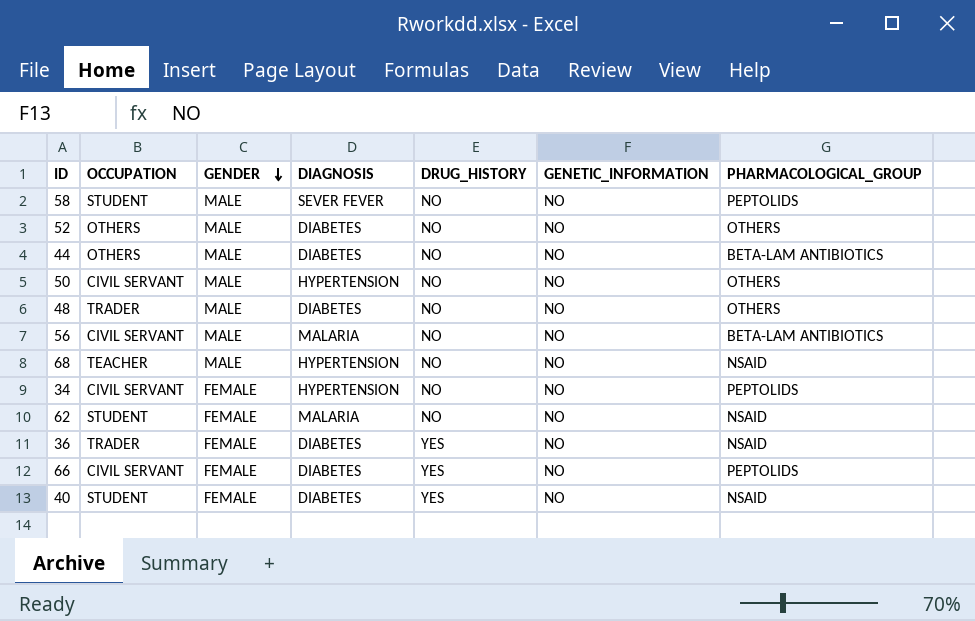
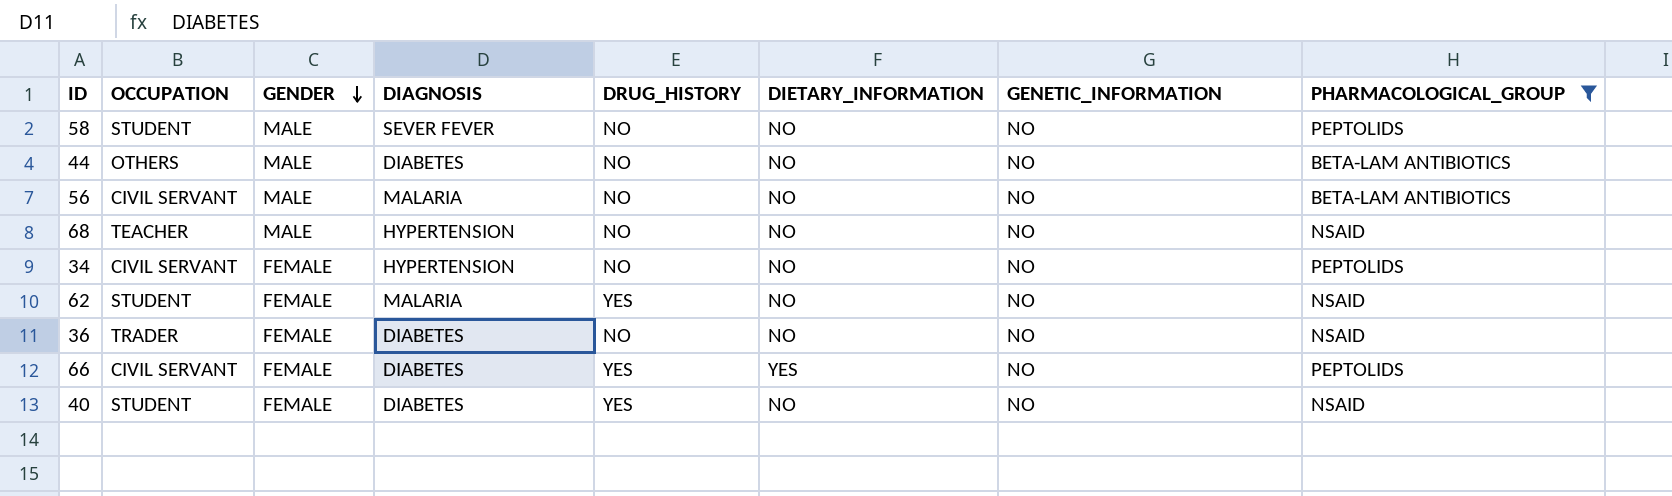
filter: none -> PHARMACOLOGICAL_GROUP != OTHERS
column DIETARY_INFORMATION | position: none -> 6
62 | DRUG_HISTORY: NO -> YES
36 | DRUG_HISTORY: YES -> NO

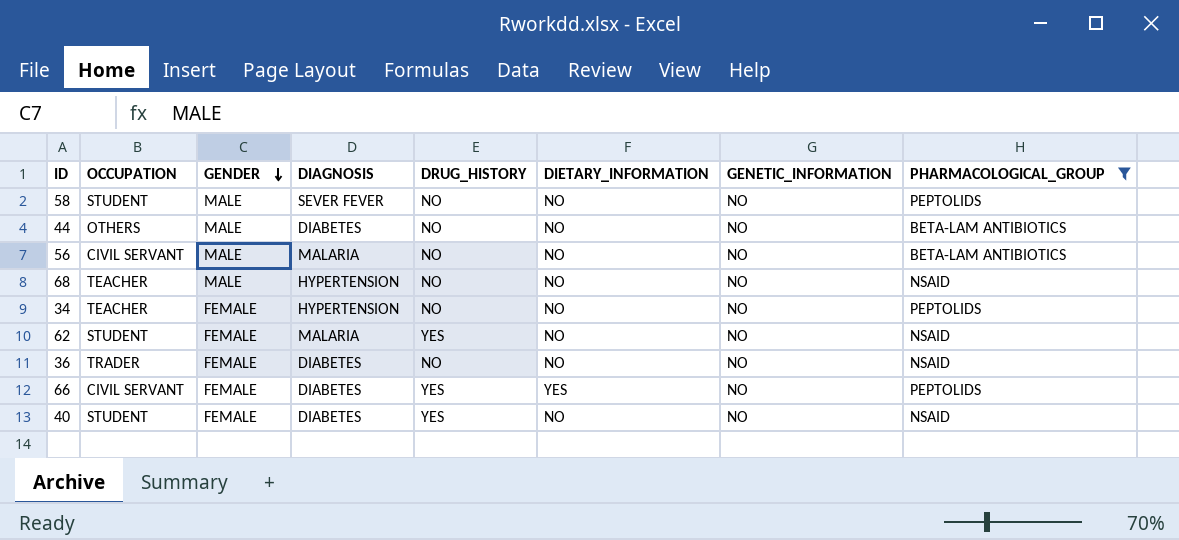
34 | OCCUPATION: CIVIL SERVANT -> TEACHER

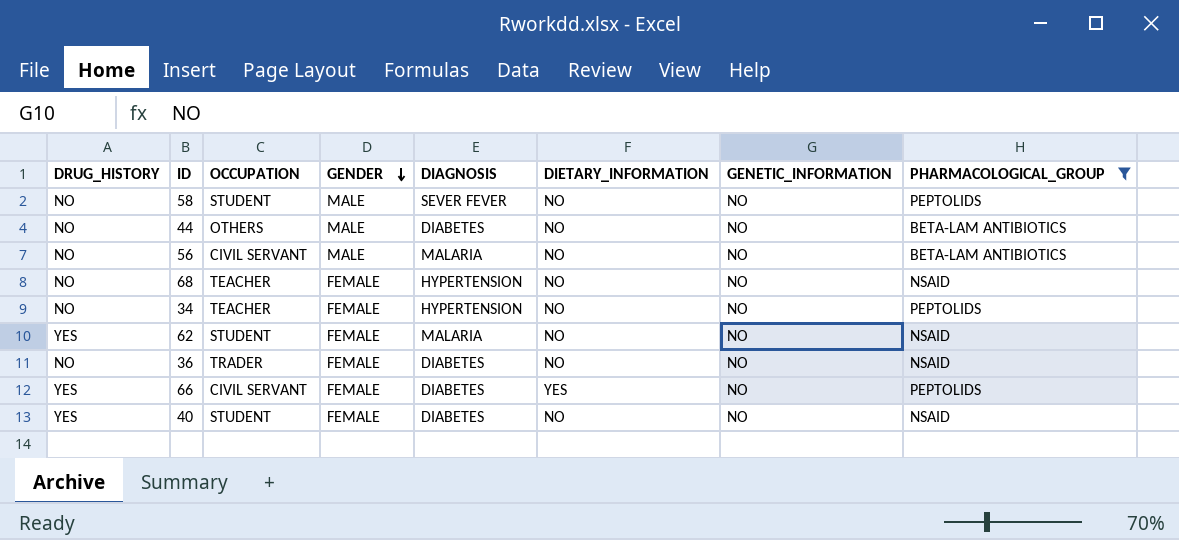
column DRUG_HISTORY | position: 5 -> 1
68 | GENDER: MALE -> FEMALE

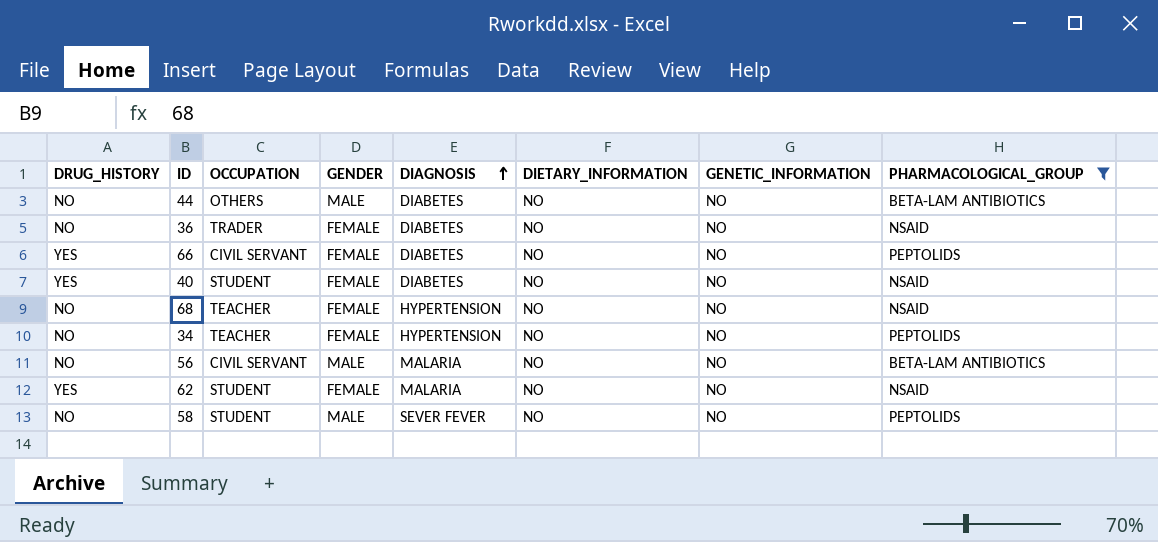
row order: GENDER descending -> DIAGNOSIS ascending
66 | DIETARY_INFORMATION: YES -> NO

